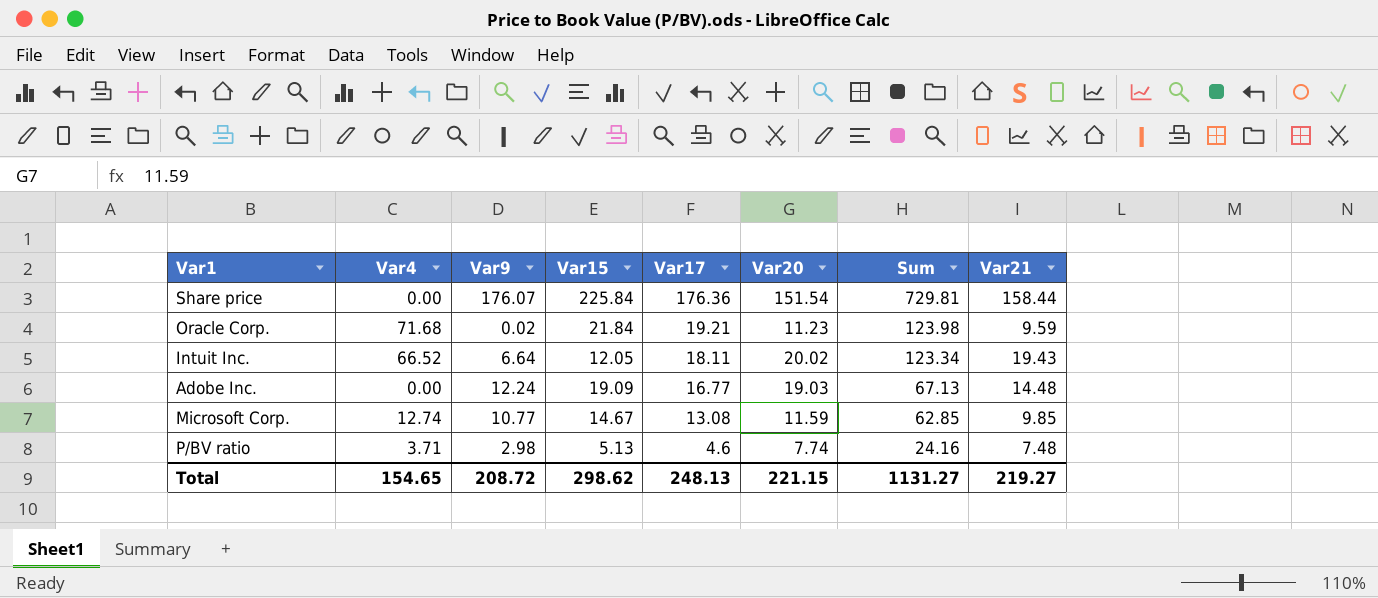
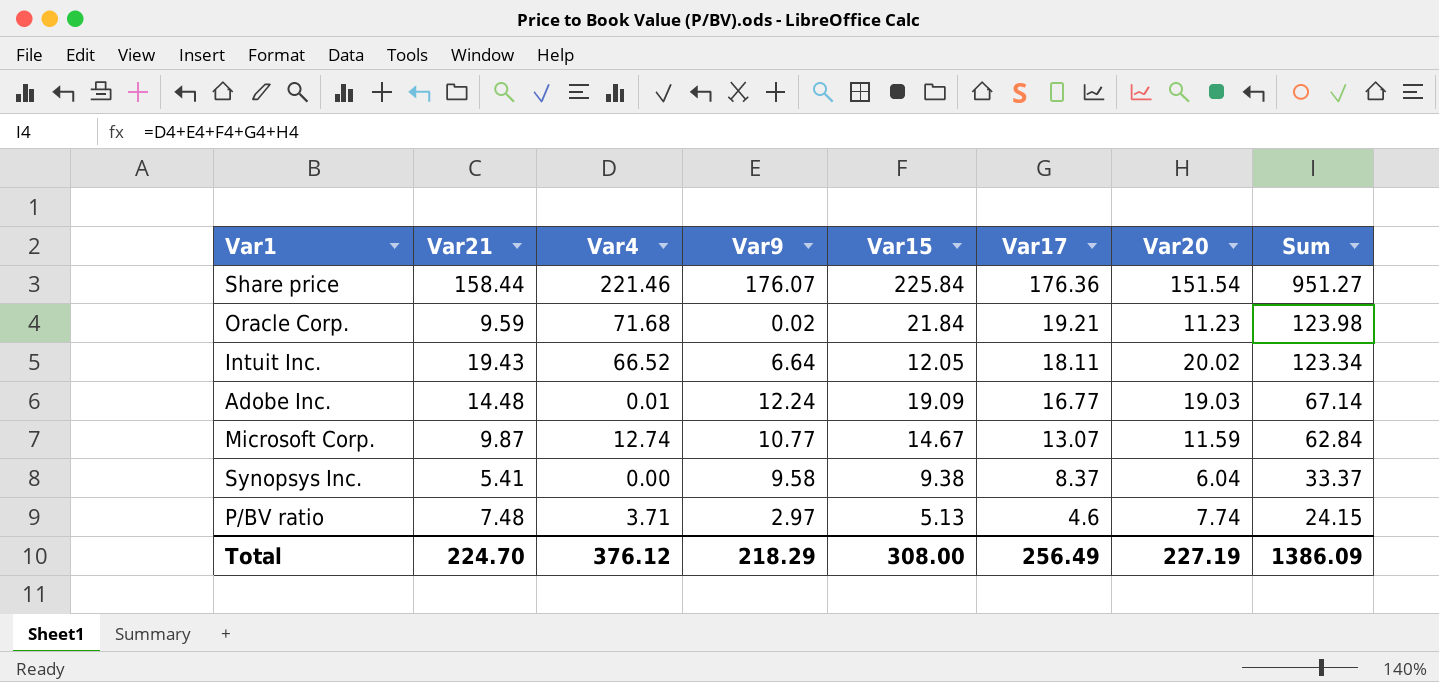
column Var21 | position: 8 -> 2
Share price | Var4: 0.00 -> 221.46
Share price | Sum: 729.81 -> 951.27
Adobe Inc. | Var4: 0.00 -> 0.01
Adobe Inc. | Sum: 67.13 -> 67.14
Microsoft Corp. | Var21: 9.85 -> 9.87
Microsoft Corp. | Var17: 13.08 -> 13.07
Microsoft Corp. | Sum: 62.85 -> 62.84
row Synopsys Inc.: none -> 5.41 | 0.00 | 9.58 | 9.38 | 8.37 | 6.04 | 33.37
P/BV ratio | Var9: 2.98 -> 2.97
P/BV ratio | Sum: 24.16 -> 24.15
Total | Var21: 219.27 -> 224.70
Total | Var4: 154.65 -> 376.12
Total | Var9: 208.72 -> 218.29
Total | Var15: 298.62 -> 308.00
Total | Var17: 248.13 -> 256.49
Total | Var20: 221.15 -> 227.19
Total | Sum: 1131.27 -> 1386.09

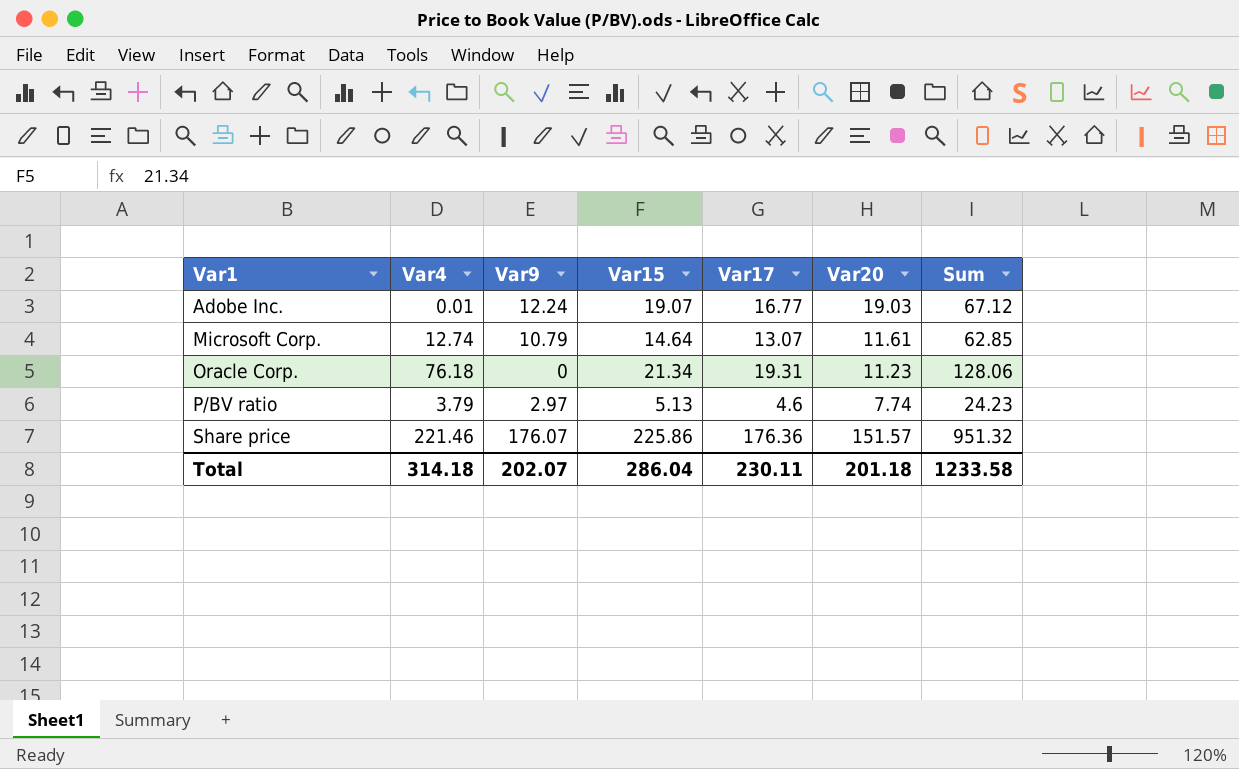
row order: Var17 descending -> Var1 ascending
column Var21 | position: 2 -> none
row Intuit Inc.: 19.43 | 66.52 | 6.64 | 12.05 | 18.11 | 20.02 | 123.34 -> none
row Synopsys Inc.: 5.41 | 0.00 | 9.58 | 9.38 | 8.37 | 6.04 | 33.37 -> none
Adobe Inc. | Var15: 19.09 -> 19.07
Adobe Inc. | Sum: 67.14 -> 67.12
Microsoft Corp. | Var9: 10.77 -> 10.79
Microsoft Corp. | Var15: 14.67 -> 14.64
Microsoft Corp. | Var20: 11.59 -> 11.61
Microsoft Corp. | Sum: 62.84 -> 62.85
Oracle Corp. | Var4: 71.68 -> 76.18
Oracle Corp. | Var9: 0.02 -> 0
Oracle Corp. | Var15: 21.84 -> 21.34
Oracle Corp. | Var17: 19.21 -> 19.31
Oracle Corp. | Sum: 123.98 -> 128.06
P/BV ratio | Var4: 3.71 -> 3.79
P/BV ratio | Sum: 24.15 -> 24.23
Share price | Var15: 225.84 -> 225.86
Share price | Var20: 151.54 -> 151.57
Share price | Sum: 951.27 -> 951.32
Total | Var4: 376.12 -> 314.18
Total | Var9: 218.29 -> 202.07
Total | Var15: 308.00 -> 286.04
Total | Var17: 256.49 -> 230.11
Total | Var20: 227.19 -> 201.18
Total | Sum: 1386.09 -> 1233.58

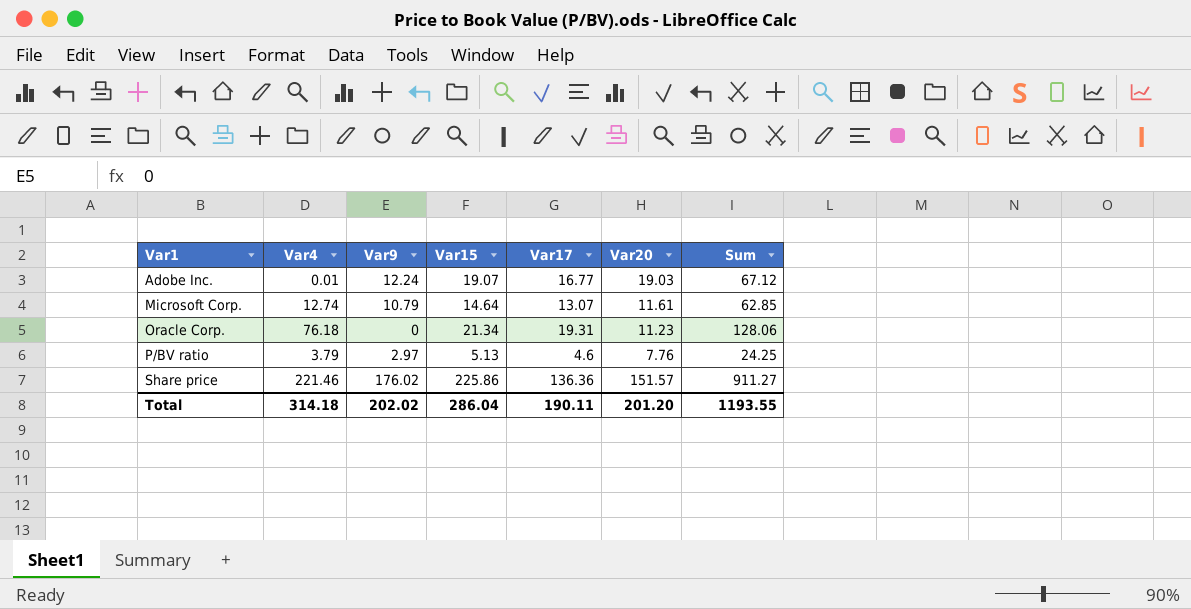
P/BV ratio | Var20: 7.74 -> 7.76
P/BV ratio | Sum: 24.23 -> 24.25
Share price | Var9: 176.07 -> 176.02
Share price | Var17: 176.36 -> 136.36
Share price | Sum: 951.32 -> 911.27
Total | Var9: 202.07 -> 202.02
Total | Var17: 230.11 -> 190.11
Total | Var20: 201.18 -> 201.20
Total | Sum: 1233.58 -> 1193.55

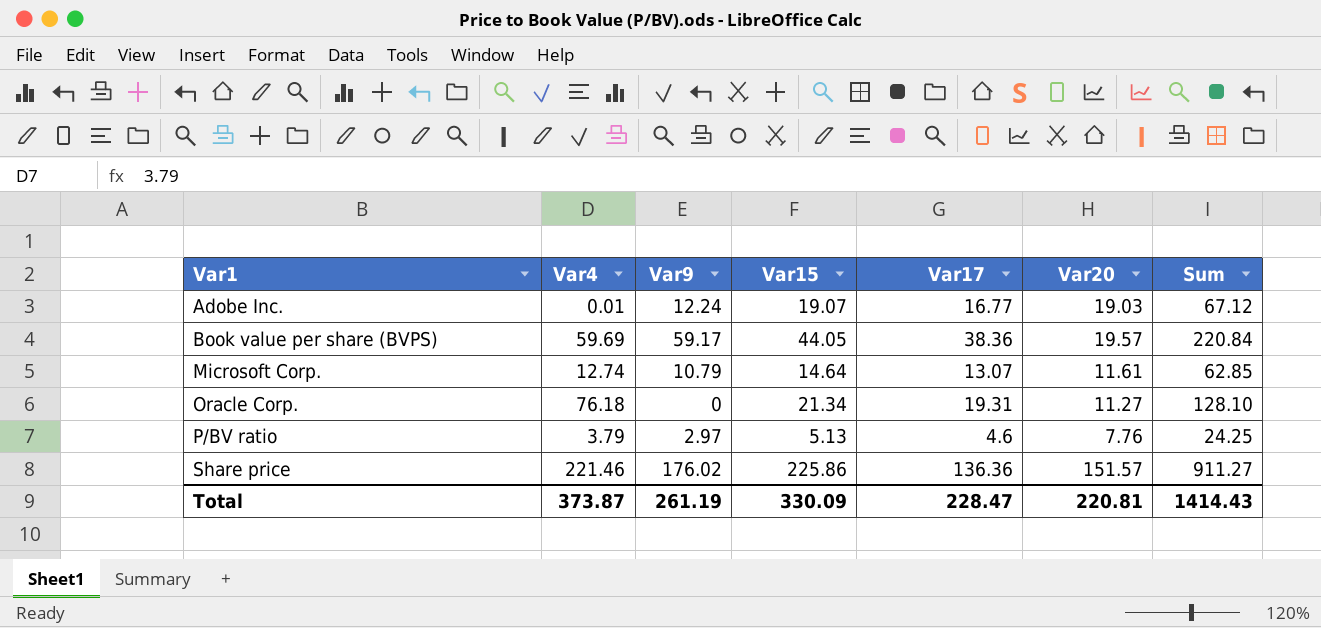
row Book value per share (BVPS): none -> 59.69 | 59.17 | 44.05 | 38.36 | 19.57 | 220.84
Oracle Corp. | Var20: 11.23 -> 11.27
Oracle Corp. | Sum: 128.06 -> 128.10
Total | Var4: 314.18 -> 373.87
Total | Var9: 202.02 -> 261.19
Total | Var15: 286.04 -> 330.09
Total | Var17: 190.11 -> 228.47
Total | Var20: 201.20 -> 220.81
Total | Sum: 1193.55 -> 1414.43

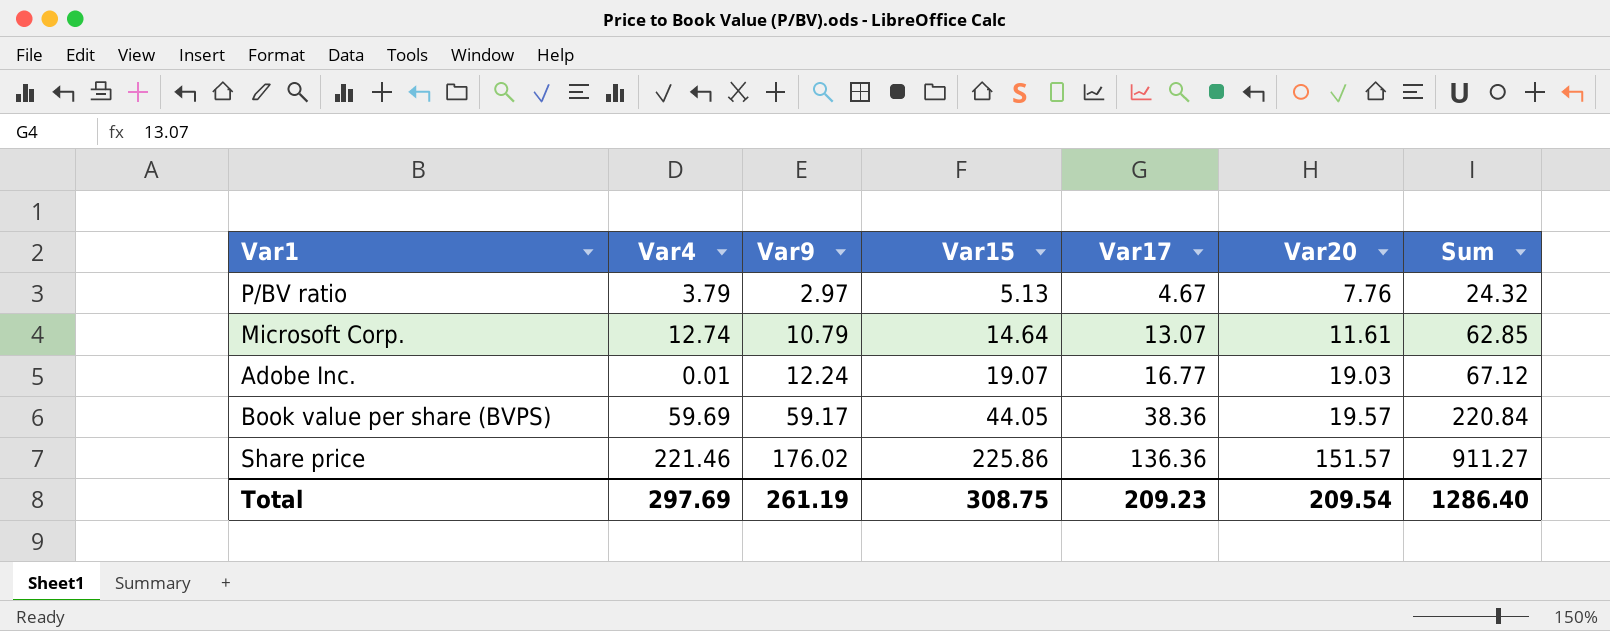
row order: Var1 ascending -> Var9 ascending
row Oracle Corp.: 76.18 | 0 | 21.34 | 19.31 | 11.27 | 128.10 -> none
P/BV ratio | Var17: 4.6 -> 4.67
P/BV ratio | Sum: 24.25 -> 24.32
Total | Var4: 373.87 -> 297.69
Total | Var15: 330.09 -> 308.75
Total | Var17: 228.47 -> 209.23
Total | Var20: 220.81 -> 209.54
Total | Sum: 1414.43 -> 1286.40

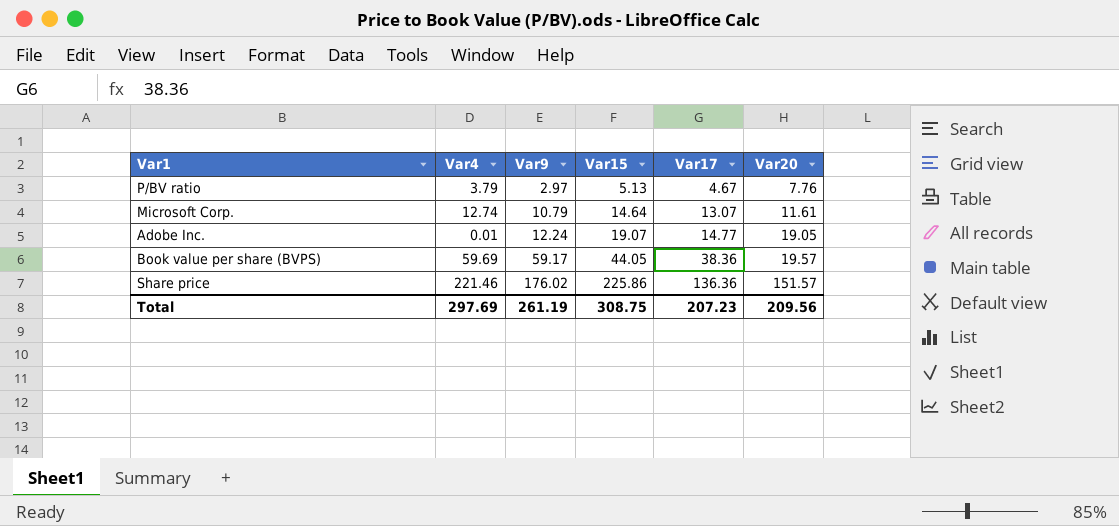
column Sum | formula: [Var4] + [Var9] + [Var15] + [Var17] + [Var20] -> none
Adobe Inc. | Var17: 16.77 -> 14.77
Adobe Inc. | Var20: 19.03 -> 19.05
Total | Var17: 209.23 -> 207.23
Total | Var20: 209.54 -> 209.56

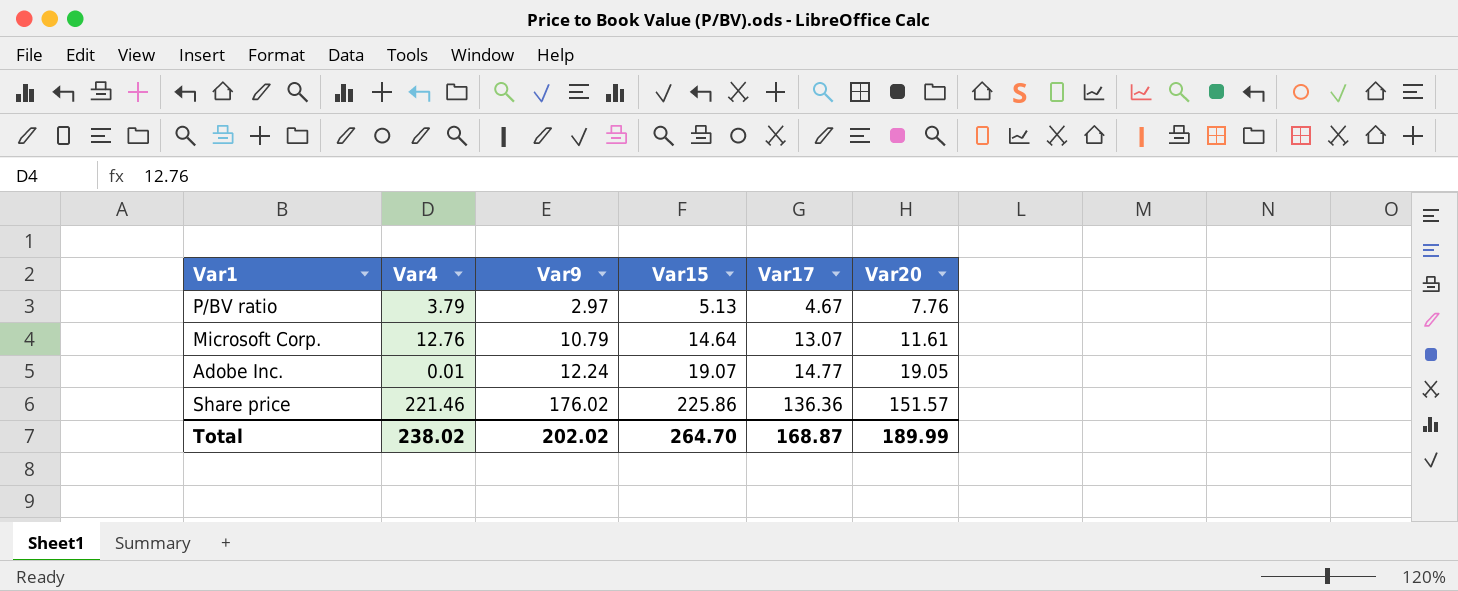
row Book value per share (BVPS): 59.69 | 59.17 | 44.05 | 38.36 | 19.57 -> none
Microsoft Corp. | Var4: 12.74 -> 12.76
Total | Var4: 297.69 -> 238.02
Total | Var9: 261.19 -> 202.02
Total | Var15: 308.75 -> 264.70
Total | Var17: 207.23 -> 168.87
Total | Var20: 209.56 -> 189.99

